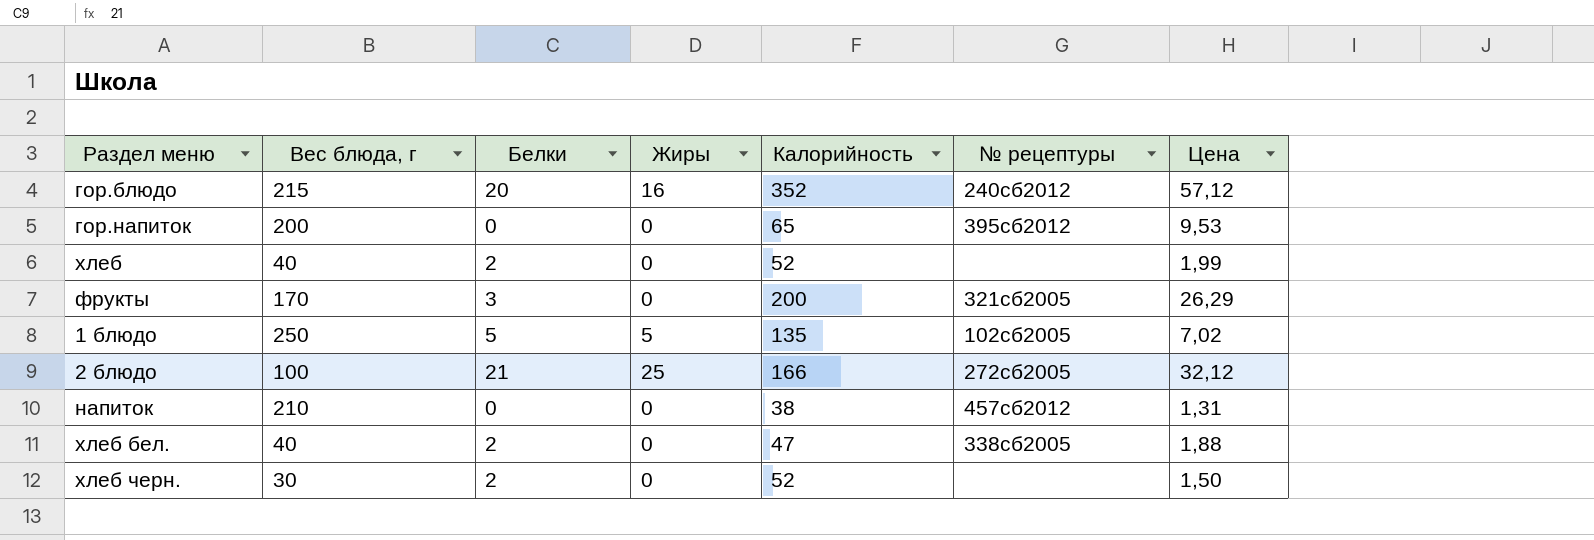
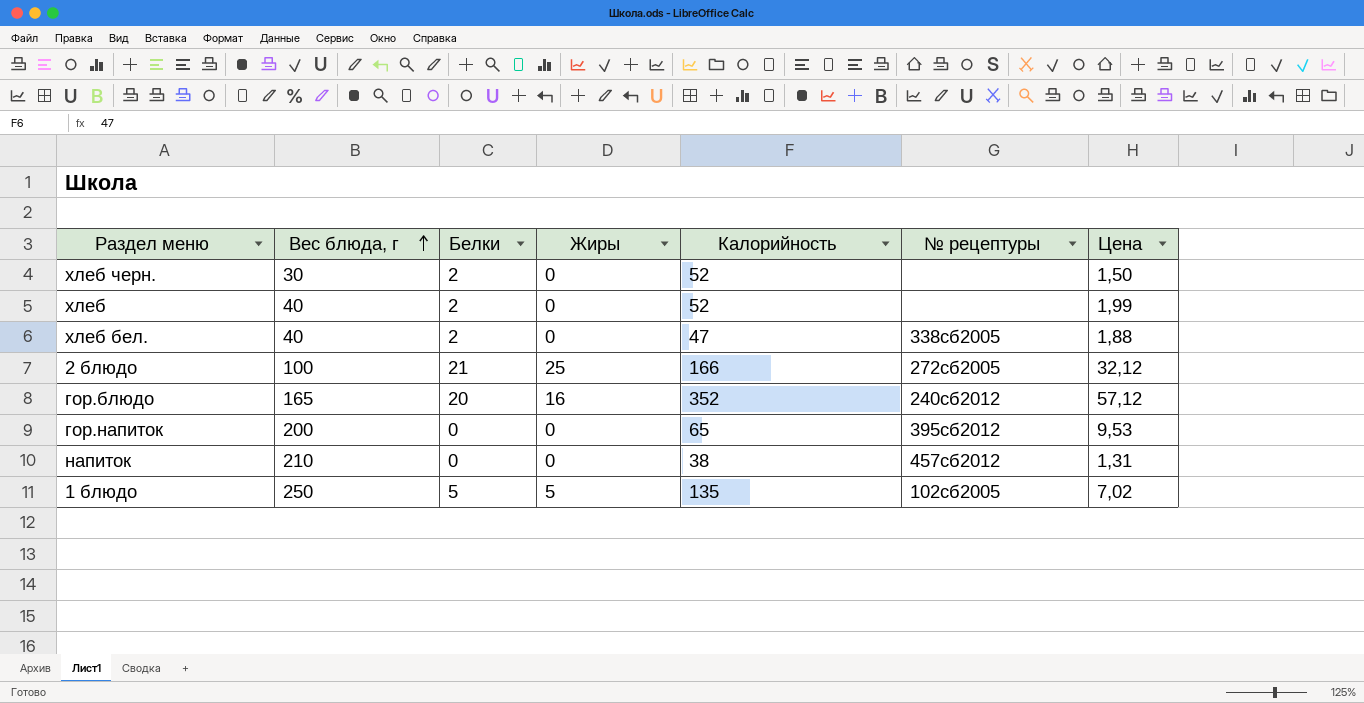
row order: none -> Вес блюда, г ascending
row фрукты: 170 | 3 | 0 | 200 | 321сб2005 | 26,29 -> none
гор.блюдо | Вес блюда, г: 215 -> 165

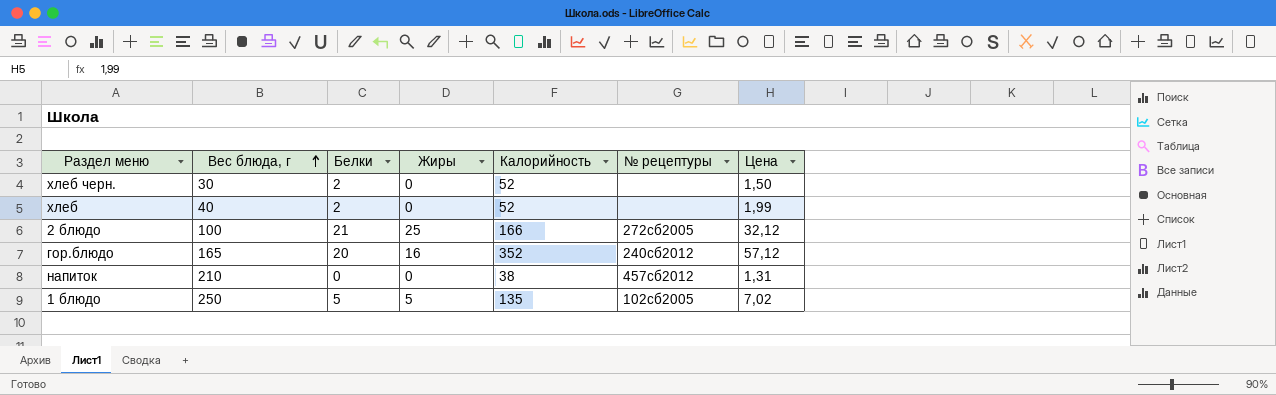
row хлеб бел.: 40 | 2 | 0 | 47 | 338сб2005 | 1,88 -> none
row гор.напиток: 200 | 0 | 0 | 65 | 395сб2012 | 9,53 -> none

